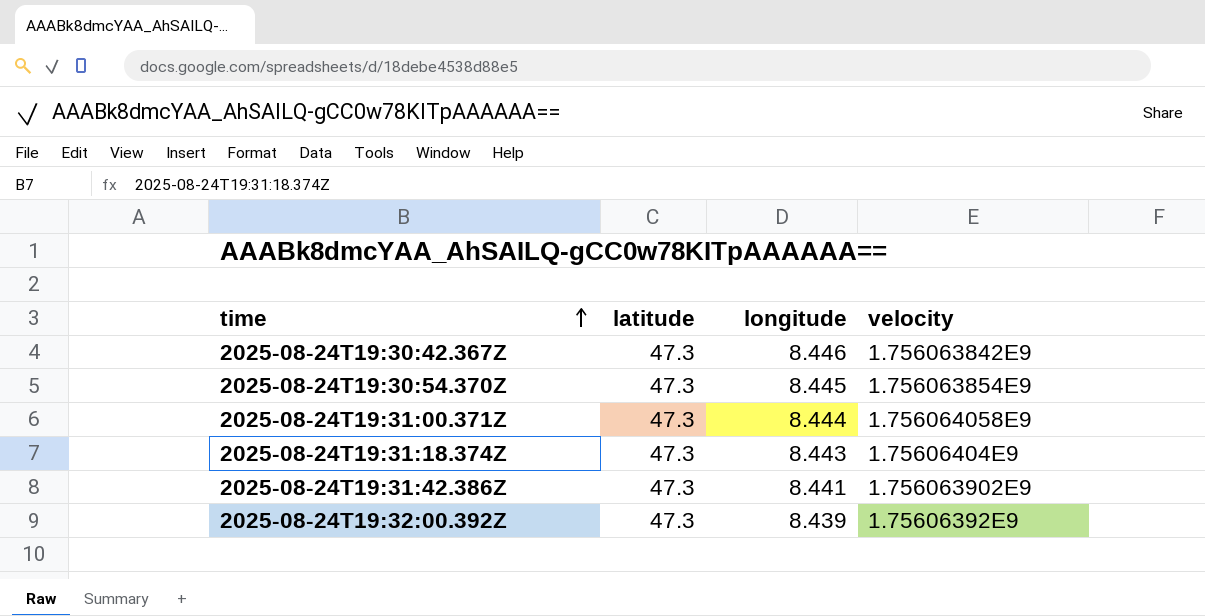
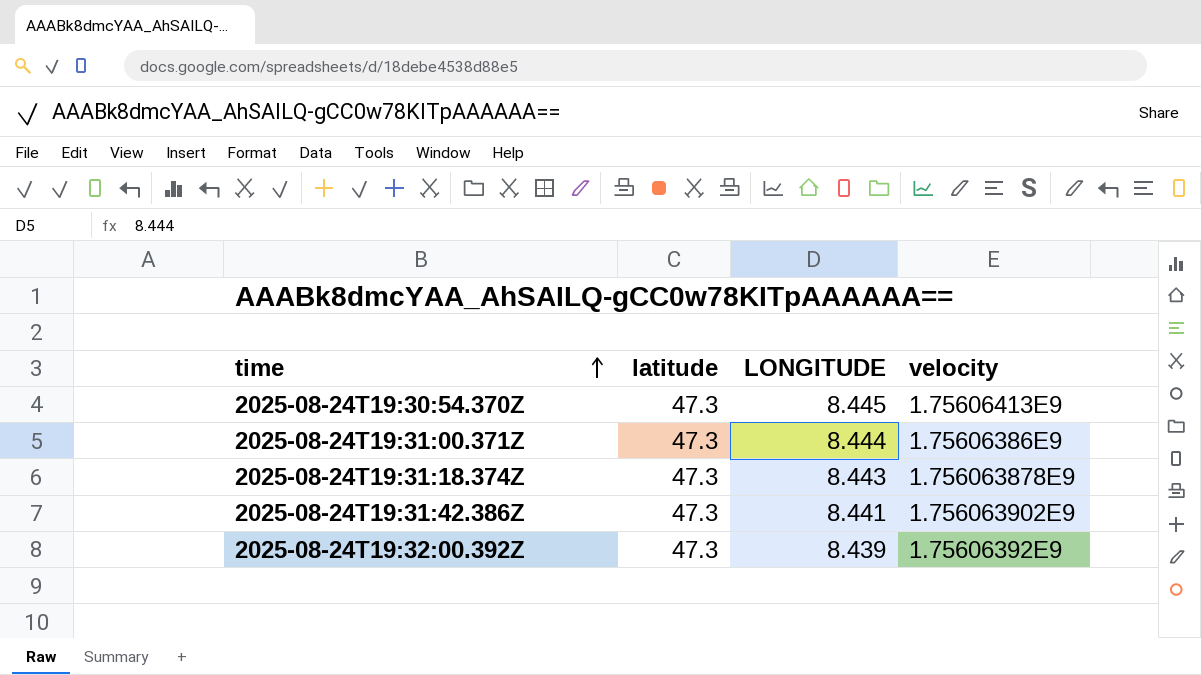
column name: longitude -> LONGITUDE
row 2025-08-24T19:30:42.367Z: 47.3 | 8.446 | 1.756063842E9 -> none
2025-08-24T19:30:54.370Z | velocity: 1.756063854E9 -> 1.75606413E9
2025-08-24T19:31:00.371Z | velocity: 1.756064058E9 -> 1.75606386E9
2025-08-24T19:31:18.374Z | velocity: 1.75606404E9 -> 1.756063878E9

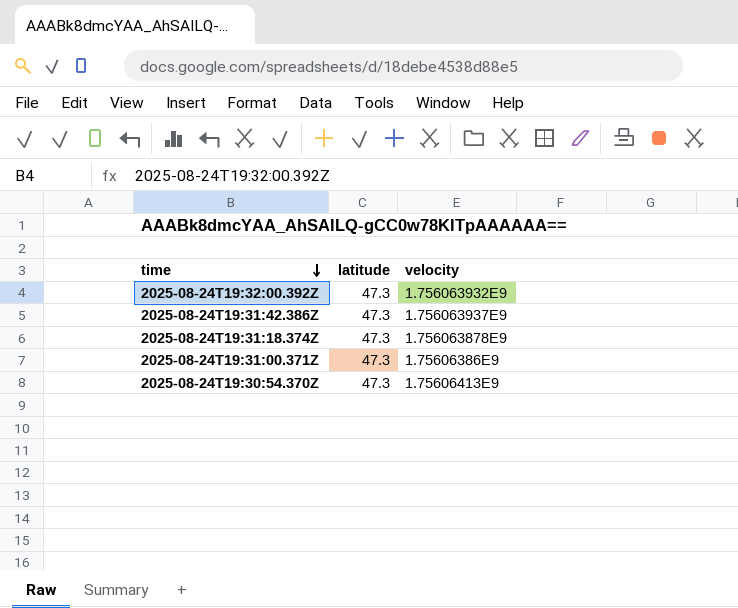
row order: time ascending -> time descending
column LONGITUDE | position: 3 -> none
2025-08-24T19:32:00.392Z | velocity: 1.75606392E9 -> 1.756063932E9
2025-08-24T19:31:42.386Z | velocity: 1.756063902E9 -> 1.756063937E9

